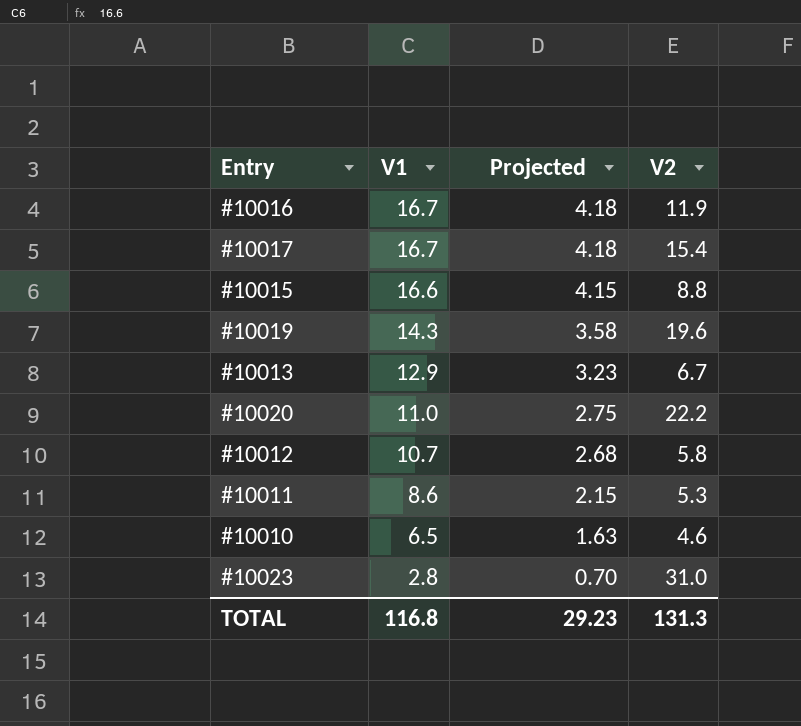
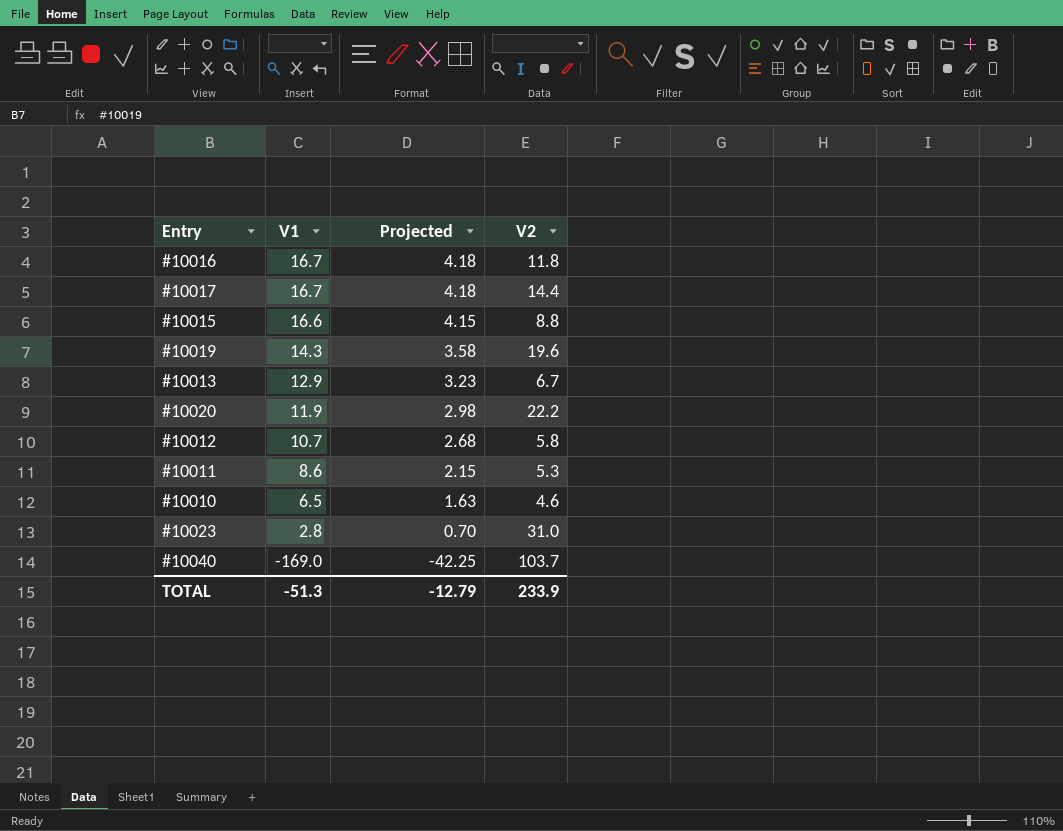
#10016 | V2: 11.9 -> 11.8
#10017 | V2: 15.4 -> 14.4
#10020 | V1: 11.0 -> 11.9
#10020 | Projected: 2.75 -> 2.98
row #10040: none -> -169.0 | -42.25 | 103.7
TOTAL | V1: 116.8 -> -51.3
TOTAL | Projected: 29.23 -> -12.79
TOTAL | V2: 131.3 -> 233.9

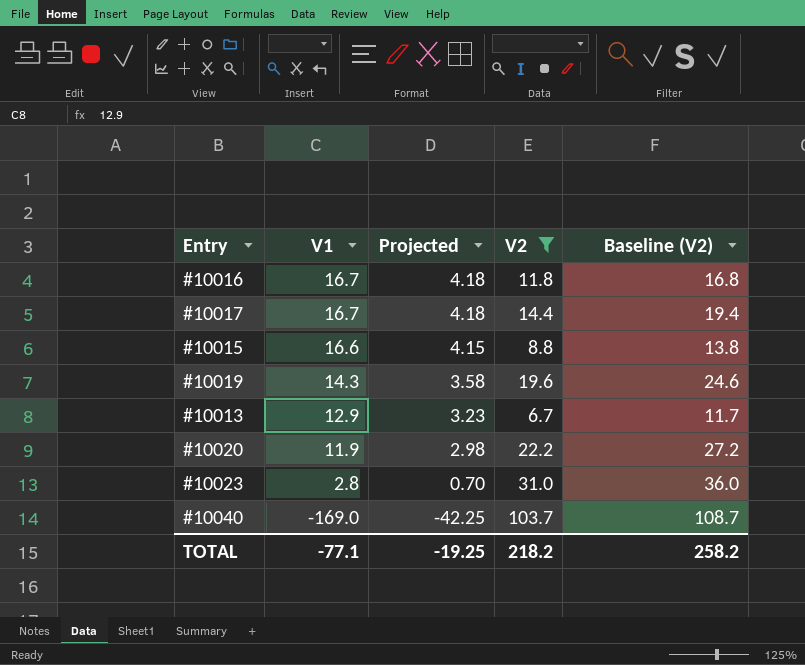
filter: none -> V2 >= 6.7
column Baseline (V2) | formula: none -> [V2] + 5
TOTAL | V1: -51.3 -> -77.1
TOTAL | Projected: -12.79 -> -19.25
TOTAL | V2: 233.9 -> 218.2

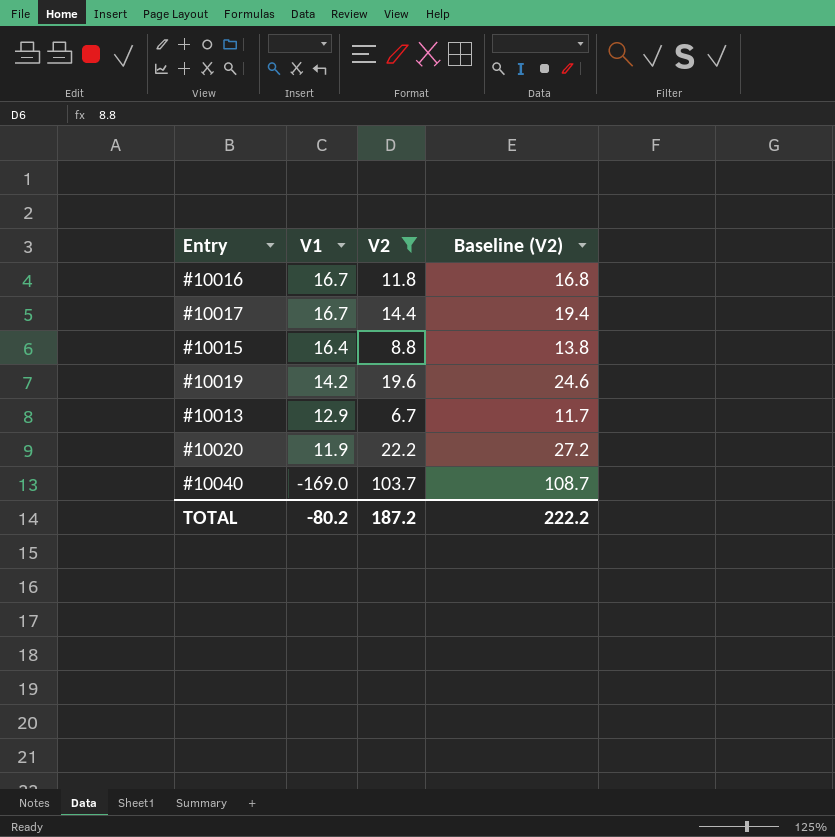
column Projected | formula: [V1] * 0.25 -> none
row #10023: 2.8 | 0.70 | 31.0 | 36.0 -> none
#10015 | V1: 16.6 -> 16.4
#10019 | V1: 14.3 -> 14.2
TOTAL | V1: -77.1 -> -80.2
TOTAL | V2: 218.2 -> 187.2
TOTAL | Baseline (V2): 258.2 -> 222.2

